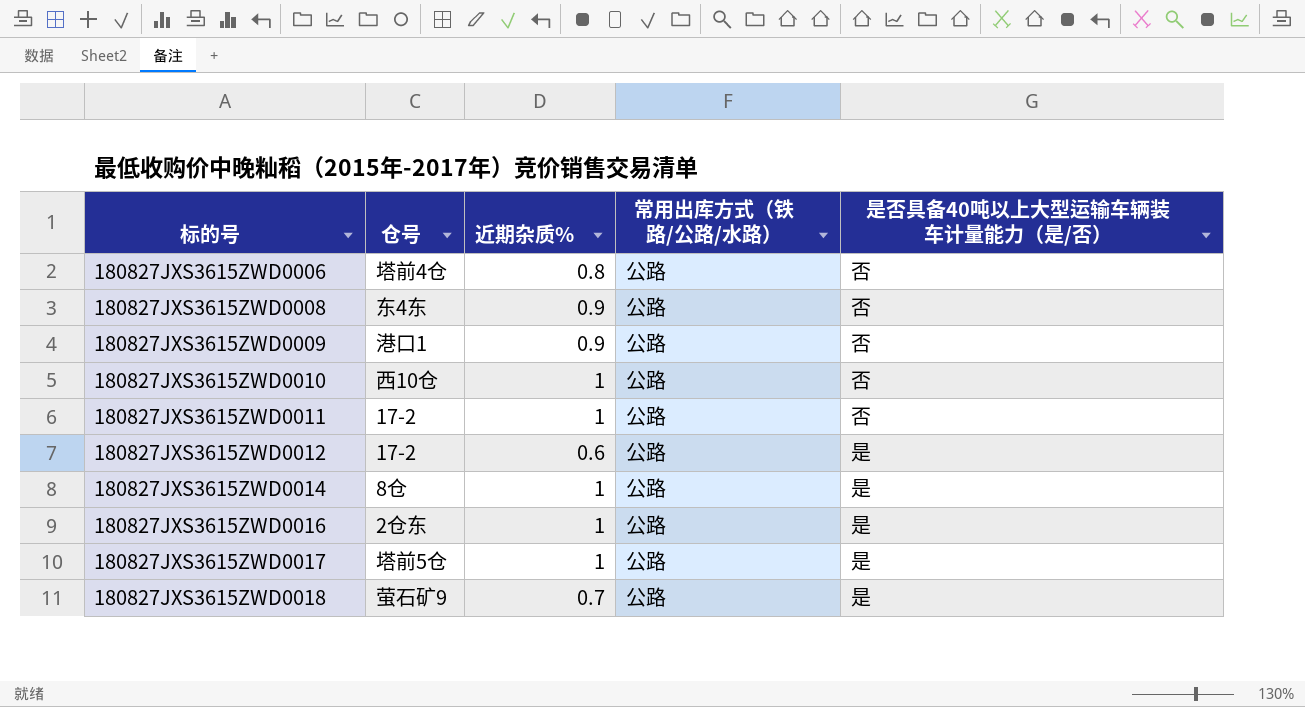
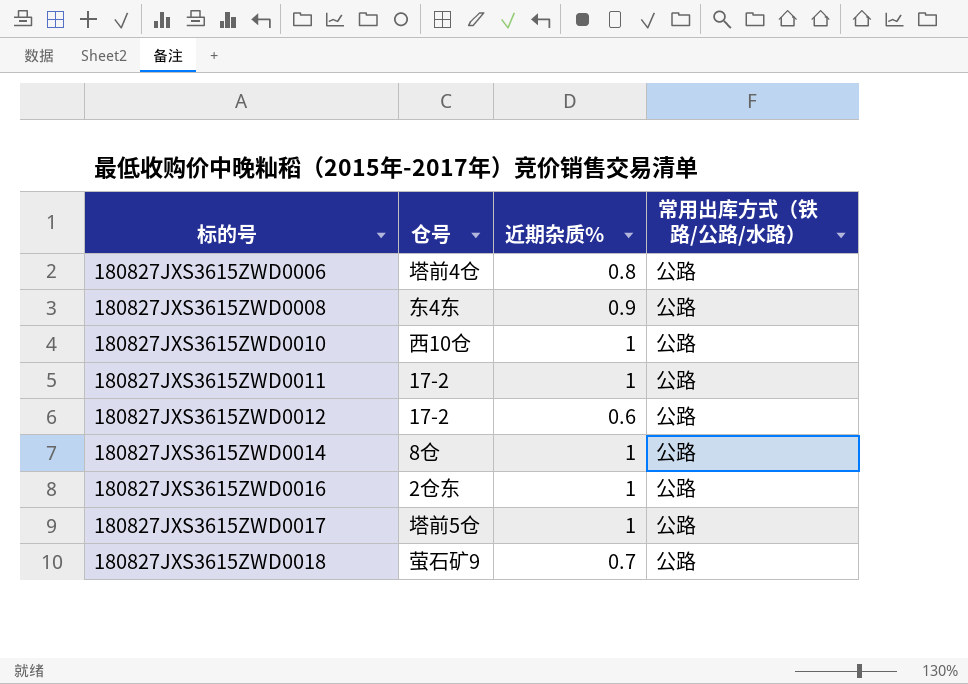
column 是否具备40吨以上大型运输车辆装车计量能力（是/否） | position: 5 -> none
row 180827JXS3615ZWD0009: 港口1 | 0.9 | 公路 | 否 -> none

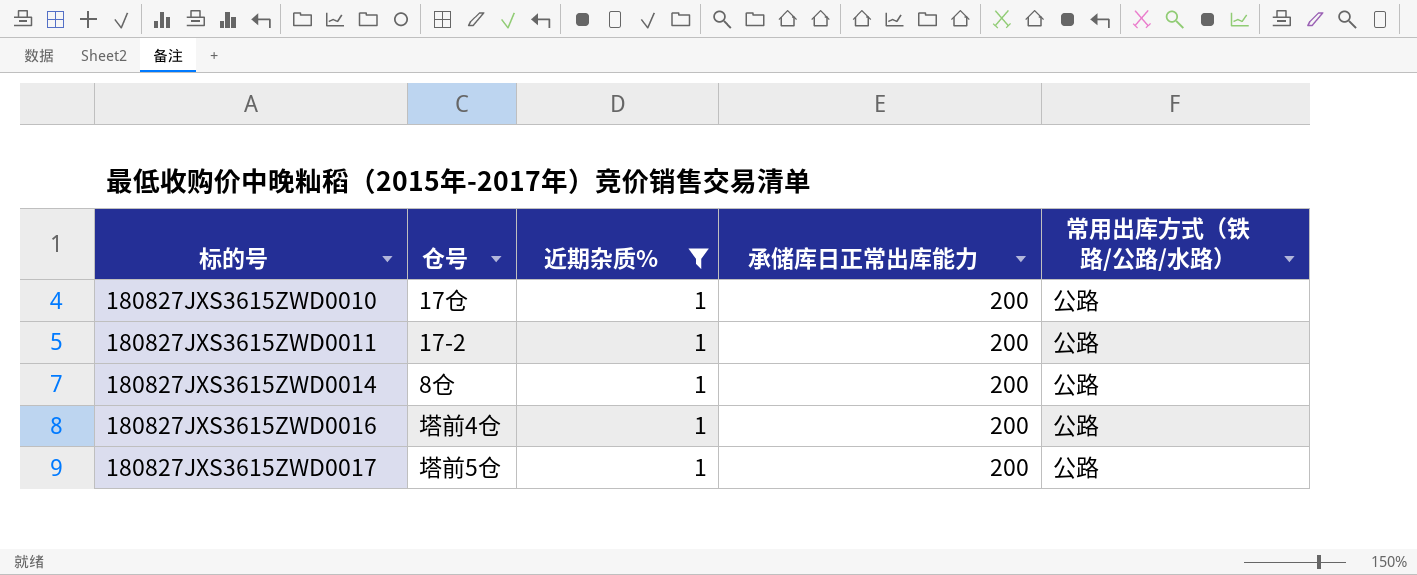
filter: none -> 近期杂质% = 1
column 承储库日正常出库能力 | position: none -> 4
180827JXS3615ZWD0010 | 仓号: 西10仓 -> 17仓
180827JXS3615ZWD0016 | 仓号: 2仓东 -> 塔前4仓

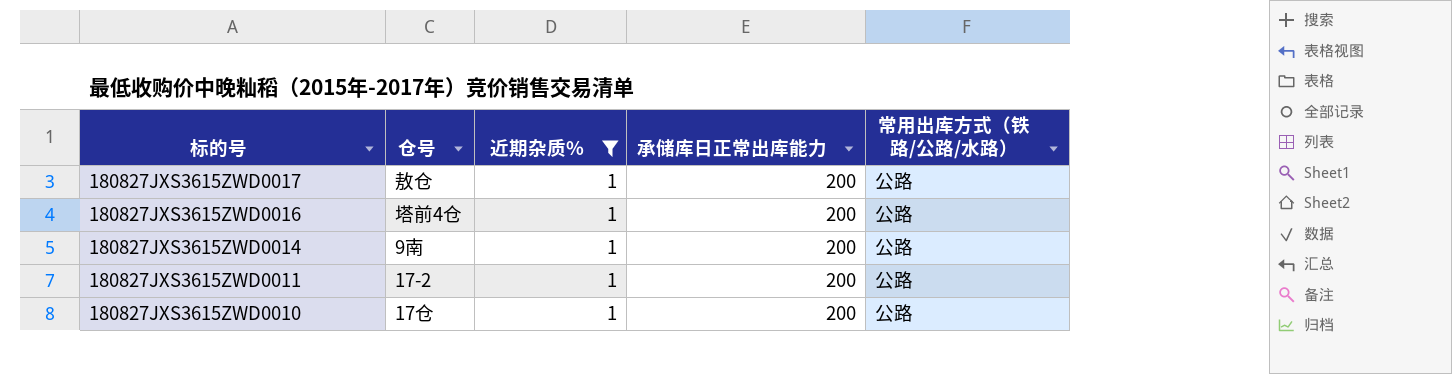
row order: 标的号 ascending -> 标的号 descending
180827JXS3615ZWD0017 | 仓号: 塔前5仓 -> 敖仓
180827JXS3615ZWD0014 | 仓号: 8仓 -> 9南

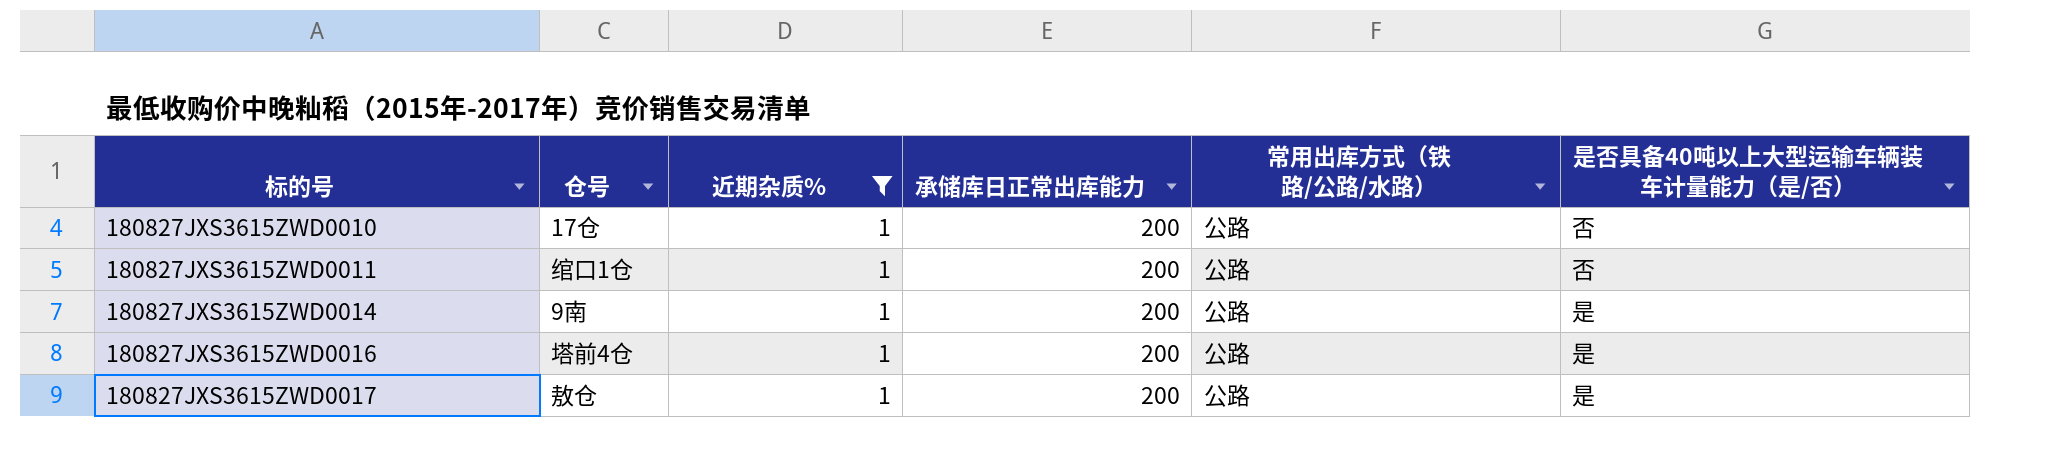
row order: 标的号 descending -> 标的号 ascending
column 是否具备40吨以上大型运输车辆装车计量能力（是/否） | position: none -> 6
180827JXS3615ZWD0011 | 仓号: 17-2 -> 绾口1仓

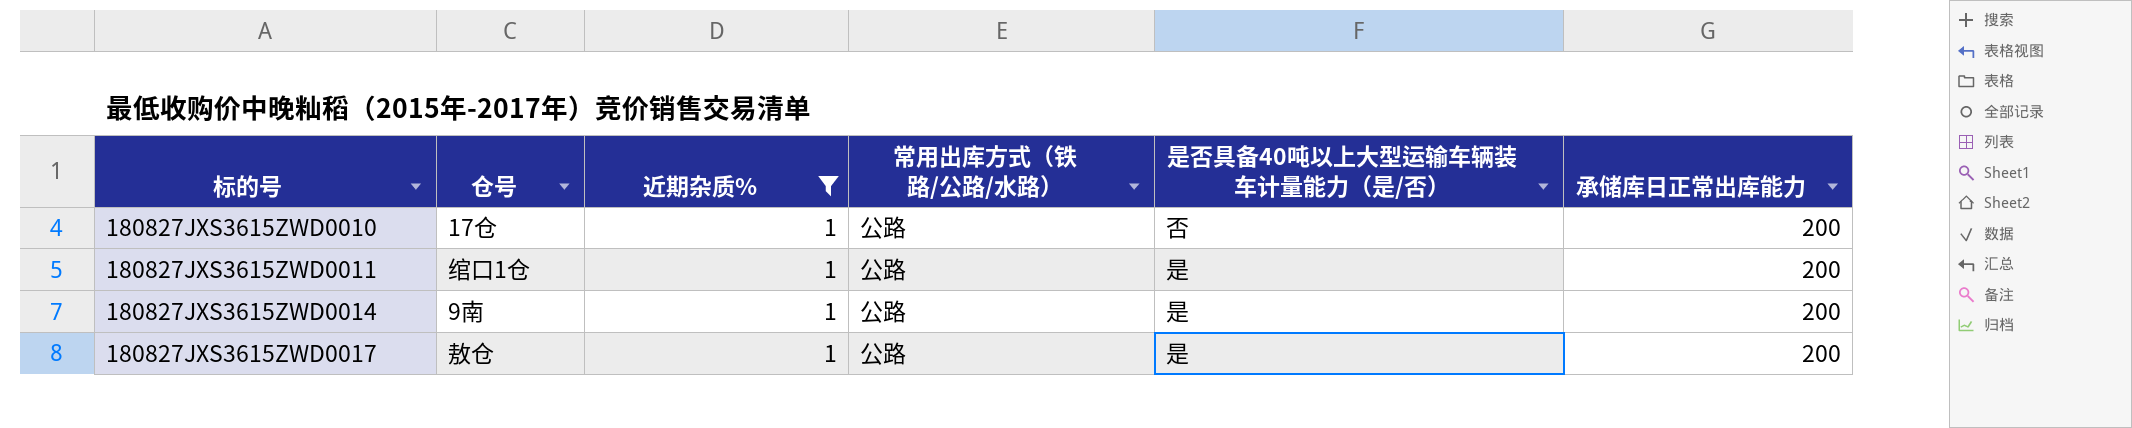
column 承储库日正常出库能力 | position: 4 -> 6
row 180827JXS3615ZWD0016: 塔前4仓 | 1 | 200 | 公路 | 是 -> none
180827JXS3615ZWD0011 | 是否具备40吨以上大型运输车辆装车计量能力（是/否）: 否 -> 是

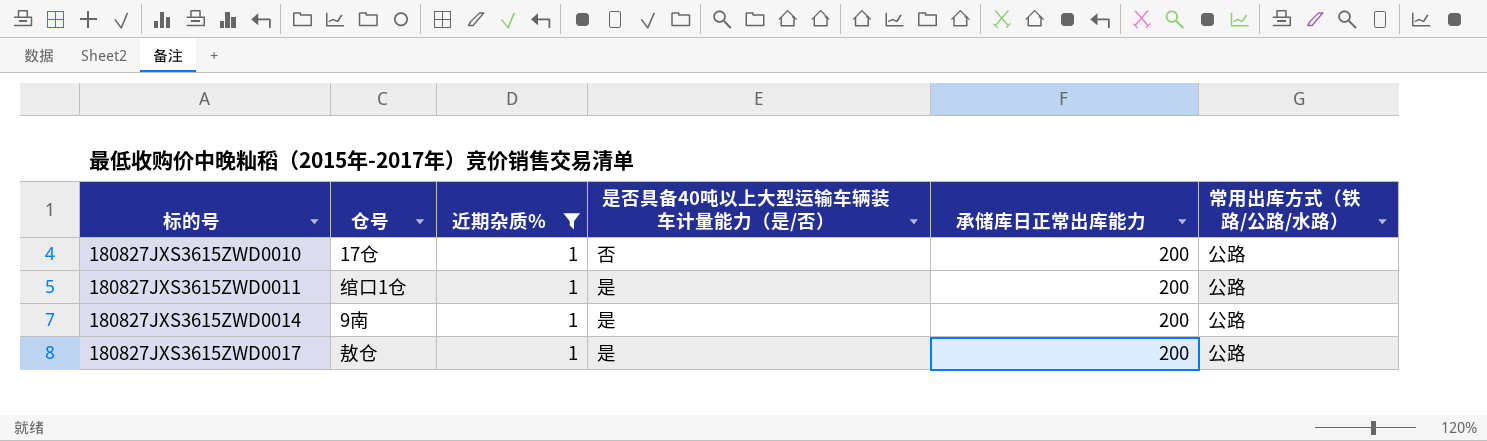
column 常用出库方式（铁路/公路/水路） | position: 4 -> 6

